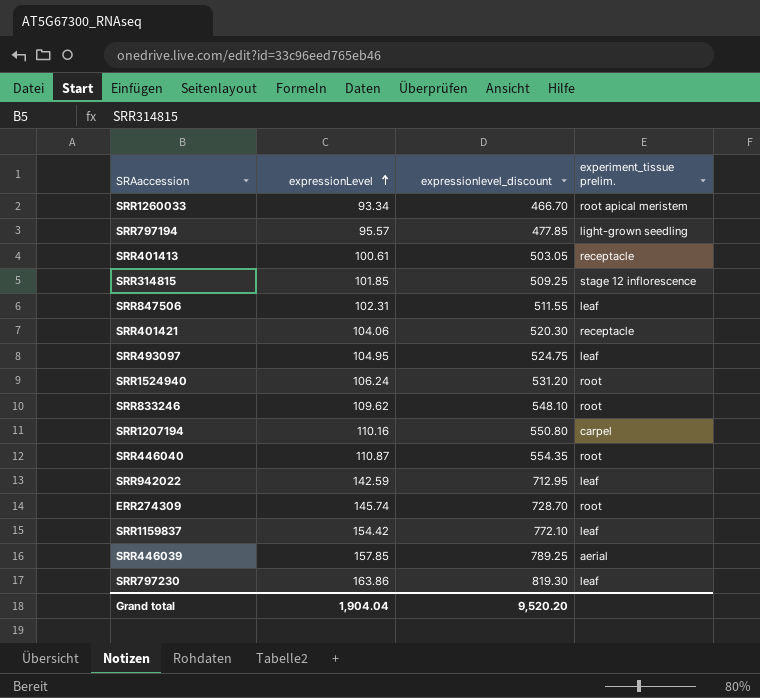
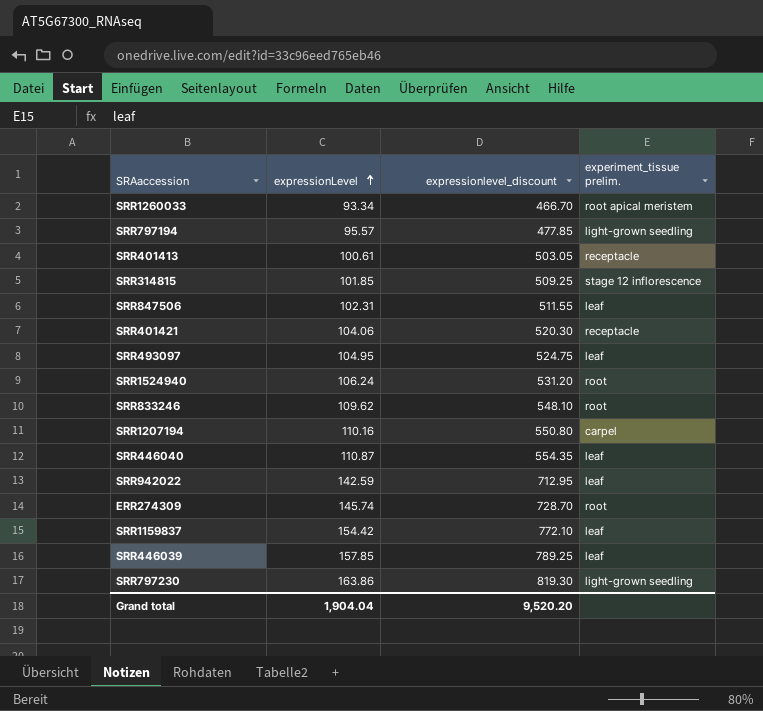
SRR446040 | experiment_tissue prelim.: root -> leaf
SRR446039 | experiment_tissue prelim.: aerial -> leaf
SRR797230 | experiment_tissue prelim.: leaf -> light-grown seedling

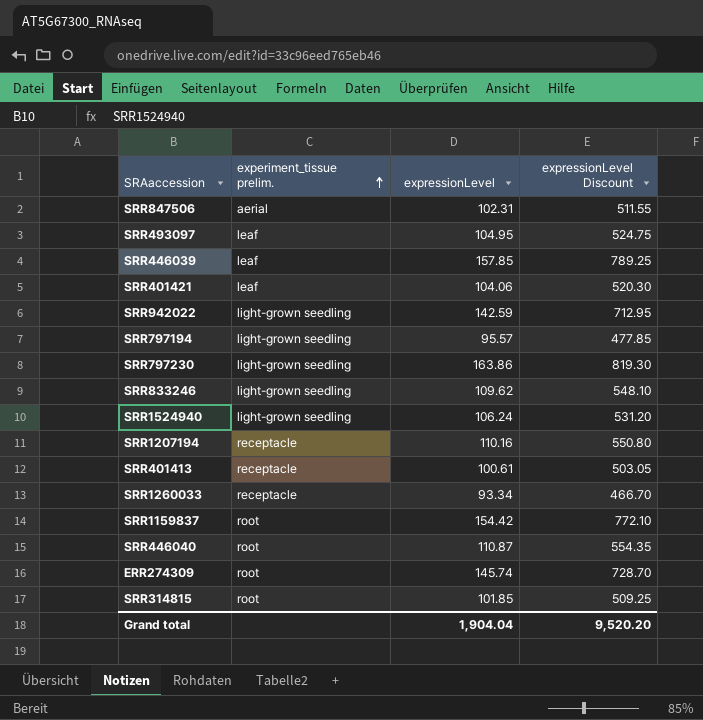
row order: expressionLevel ascending -> experiment_tissue prelim. ascending
column experiment_tissue prelim. | position: 4 -> 2
column name: expressionlevel_discount -> expressionLevel Discount
SRR847506 | experiment_tissue prelim.: leaf -> aerial
SRR401421 | experiment_tissue prelim.: receptacle -> leaf
SRR942022 | experiment_tissue prelim.: leaf -> light-grown seedling
SRR833246 | experiment_tissue prelim.: root -> light-grown seedling
SRR1524940 | experiment_tissue prelim.: root -> light-grown seedling
SRR1207194 | experiment_tissue prelim.: carpel -> receptacle
SRR1260033 | experiment_tissue prelim.: root apical meristem -> receptacle
SRR1159837 | experiment_tissue prelim.: leaf -> root
SRR446040 | experiment_tissue prelim.: leaf -> root
SRR314815 | experiment_tissue prelim.: stage 12 inflorescence -> root

